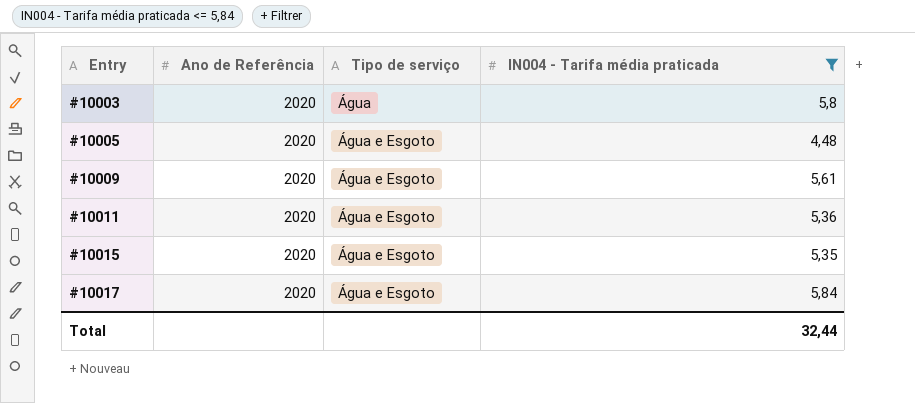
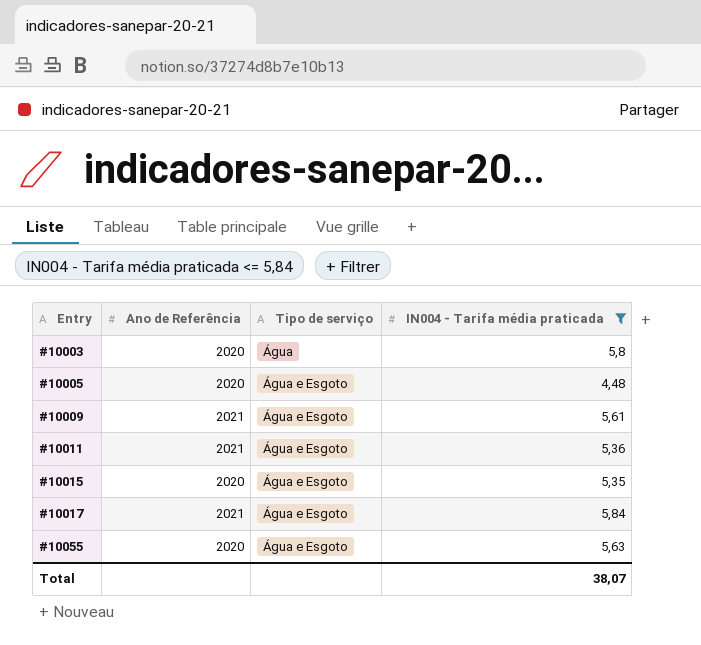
#10009 | Ano de Referência: 2020 -> 2021
#10011 | Ano de Referência: 2020 -> 2021
#10017 | Ano de Referência: 2020 -> 2021
row #10055: none -> 2020 | Água e Esgoto | 5,63
Total | IN004 - Tarifa média praticada: 32,44 -> 38,07

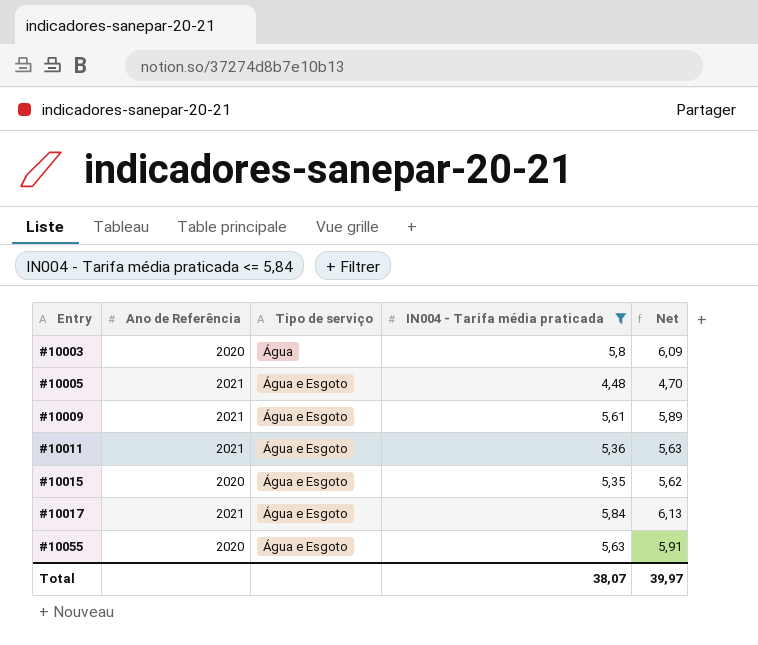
column Net | formula: none -> [IN004 - Tarifa média praticada] * 1,05
#10005 | Ano de Referência: 2020 -> 2021

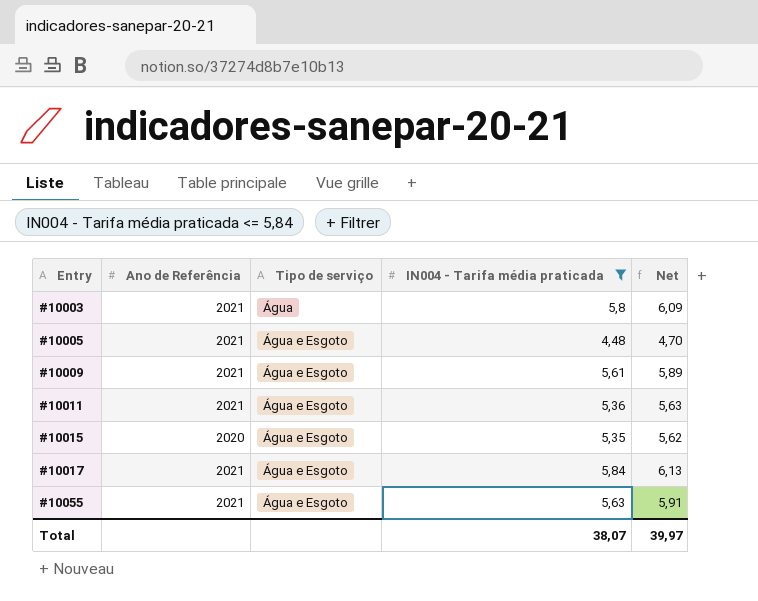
#10003 | Ano de Referência: 2020 -> 2021
#10055 | Ano de Referência: 2020 -> 2021

